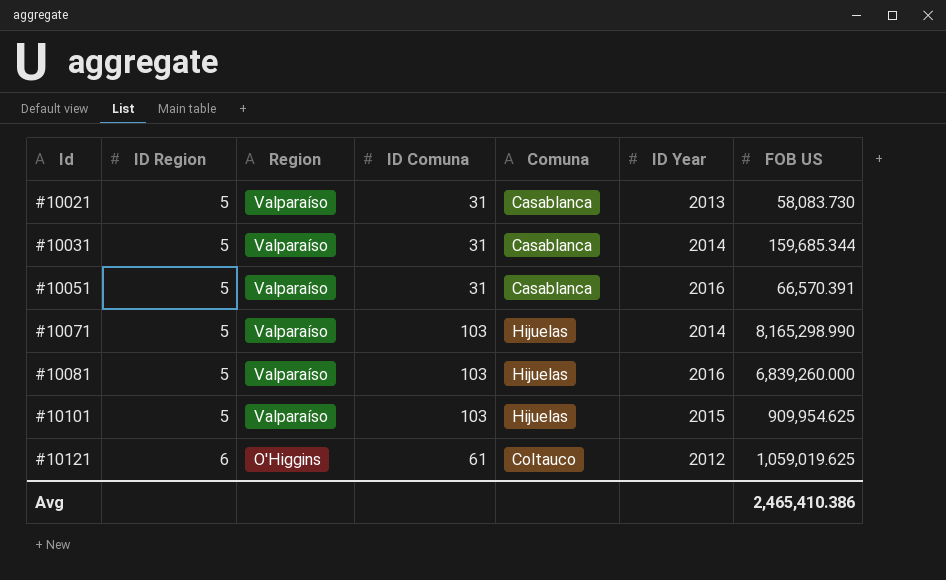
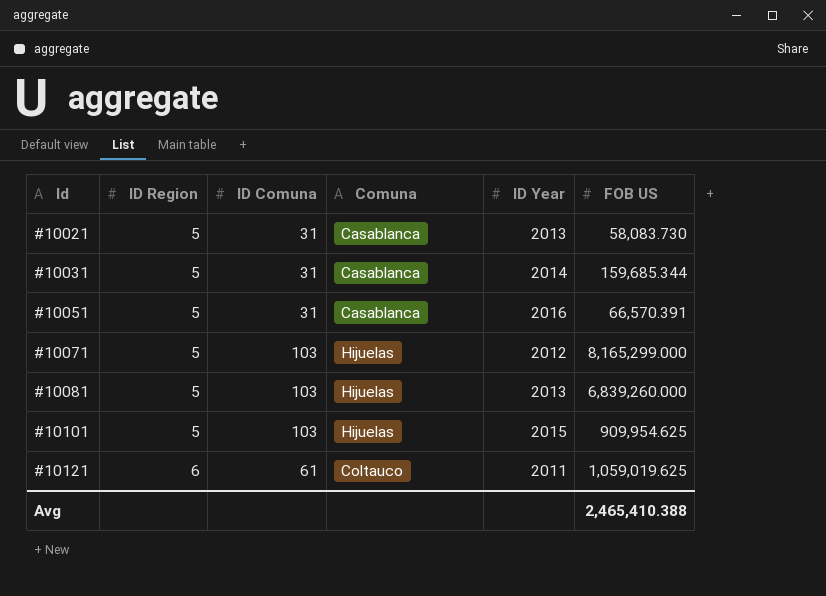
column Region | position: 3 -> none
#10071 | ID Year: 2014 -> 2012
#10071 | FOB US: 8,165,298.990 -> 8,165,299.000
#10081 | ID Year: 2016 -> 2013
#10121 | ID Year: 2012 -> 2011
Avg | FOB US: 2,465,410.386 -> 2,465,410.388

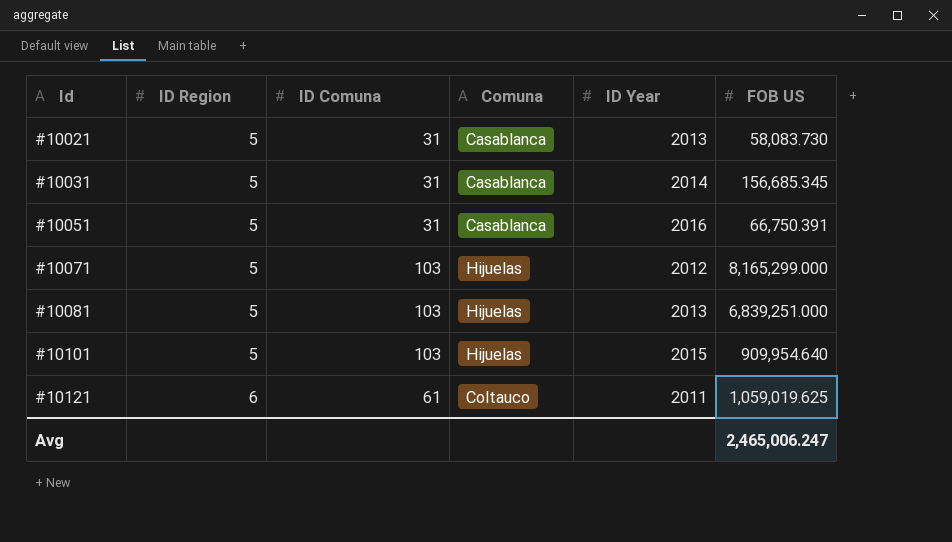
#10031 | FOB US: 159,685.344 -> 156,685.345
#10051 | FOB US: 66,570.391 -> 66,750.391
#10081 | FOB US: 6,839,260.000 -> 6,839,251.000
#10101 | FOB US: 909,954.625 -> 909,954.640
Avg | FOB US: 2,465,410.388 -> 2,465,006.247

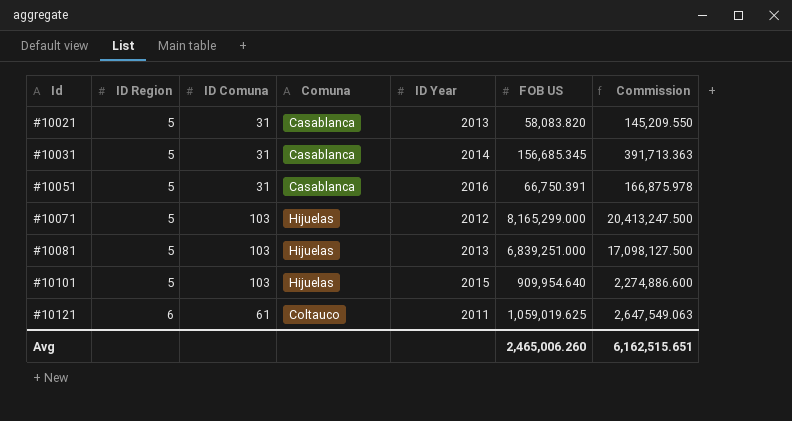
column Commission | formula: none -> [FOB US] * 2.5
#10021 | FOB US: 58,083.730 -> 58,083.820
Avg | FOB US: 2,465,006.247 -> 2,465,006.260

